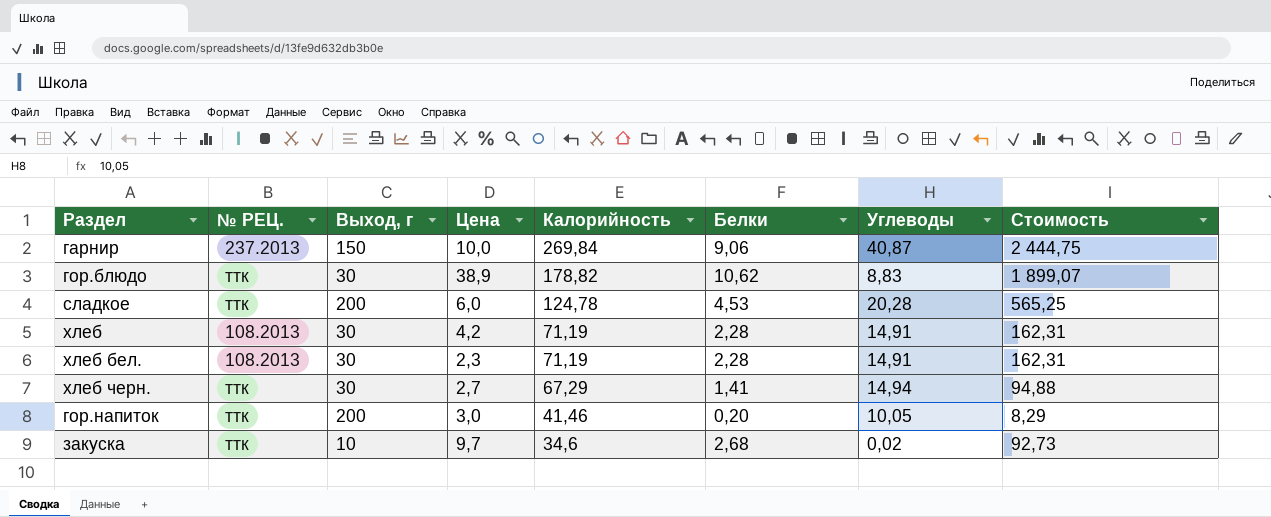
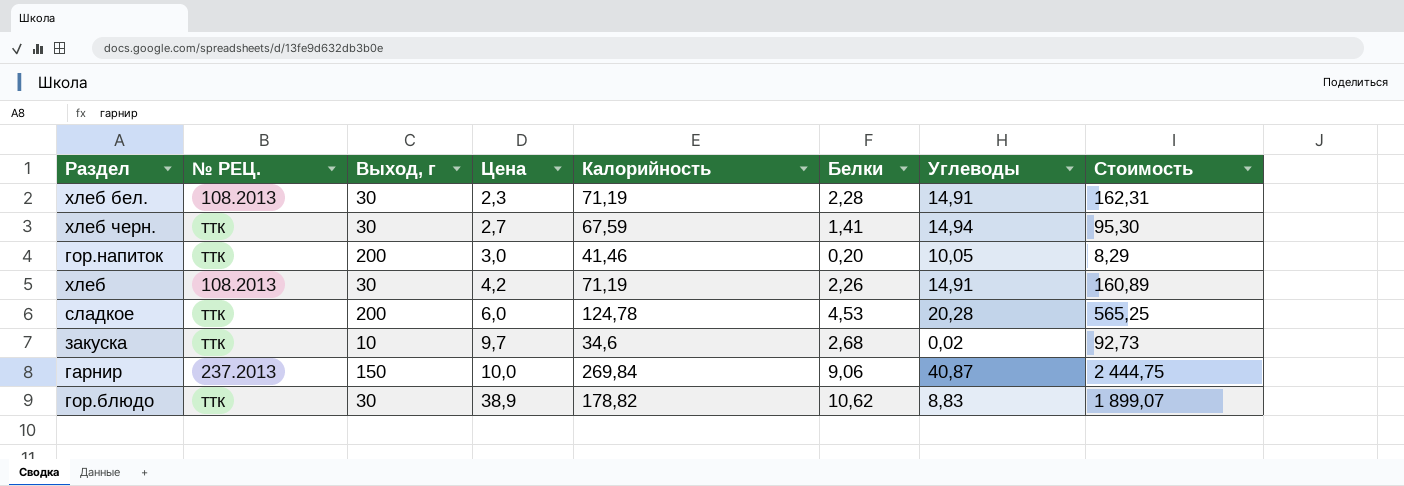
row order: Калорийность descending -> Цена ascending
хлеб черн. | Калорийность: 67,29 -> 67,59
хлеб черн. | Стоимость: 94,88 -> 95,30
хлеб | Белки: 2,28 -> 2,26
хлеб | Стоимость: 162,31 -> 160,89

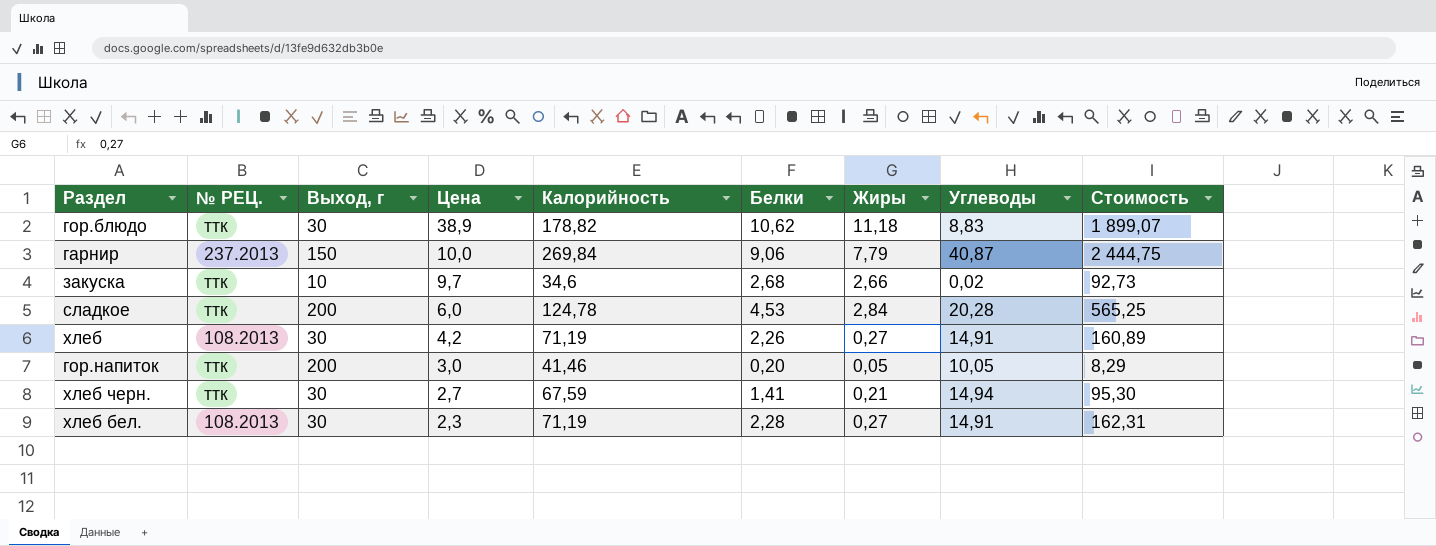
row order: Цена ascending -> Цена descending
column Жиры | position: none -> 7

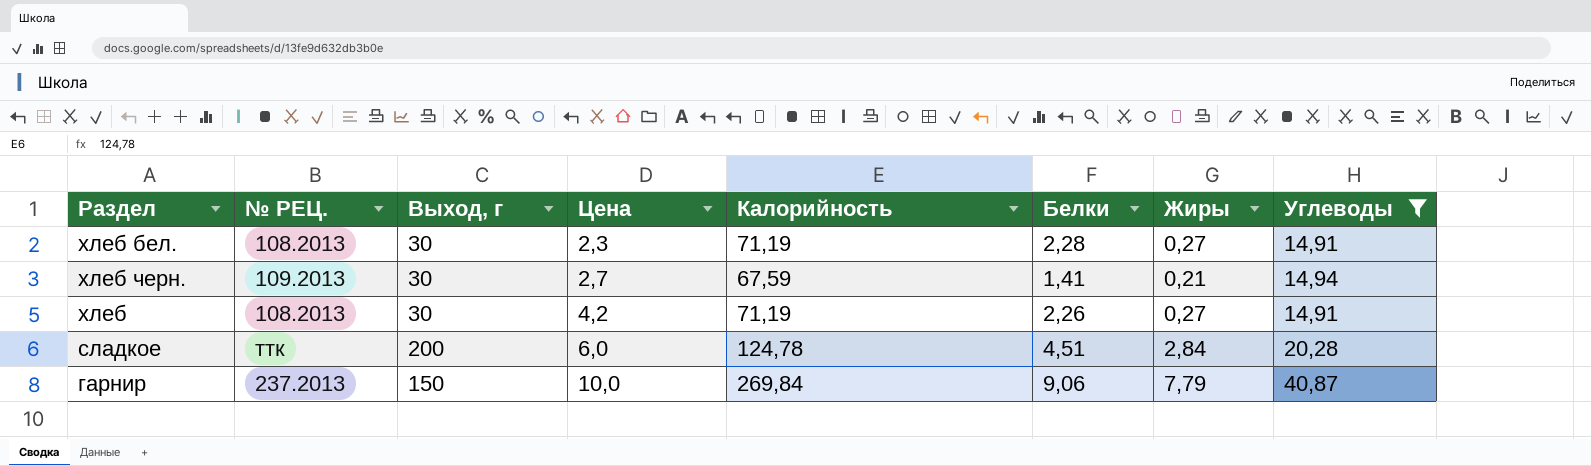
filter: none -> Углеводы >= 14,91
row order: Цена descending -> Цена ascending
column Стоимость | formula: [Калорийность] * [Белки] -> none
хлеб черн. | № РЕЦ.: ттк -> 109.2013
сладкое | Белки: 4,53 -> 4,51

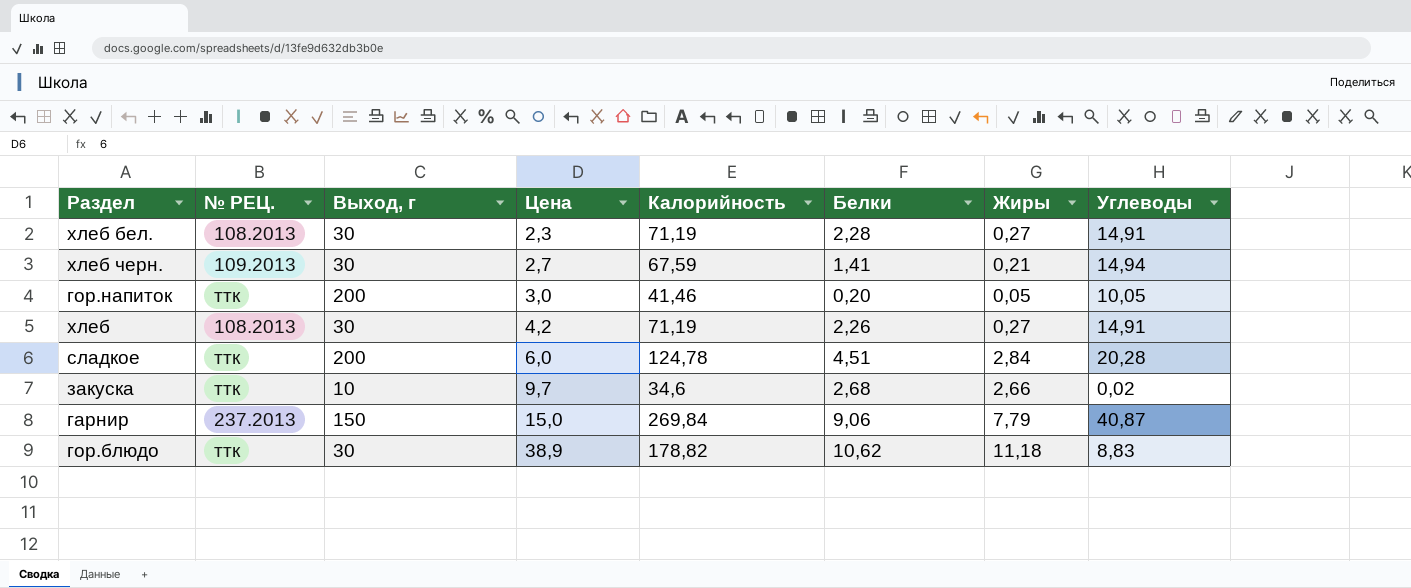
filter: Углеводы >= 14,91 -> none
гарнир | Цена: 10,0 -> 15,0

